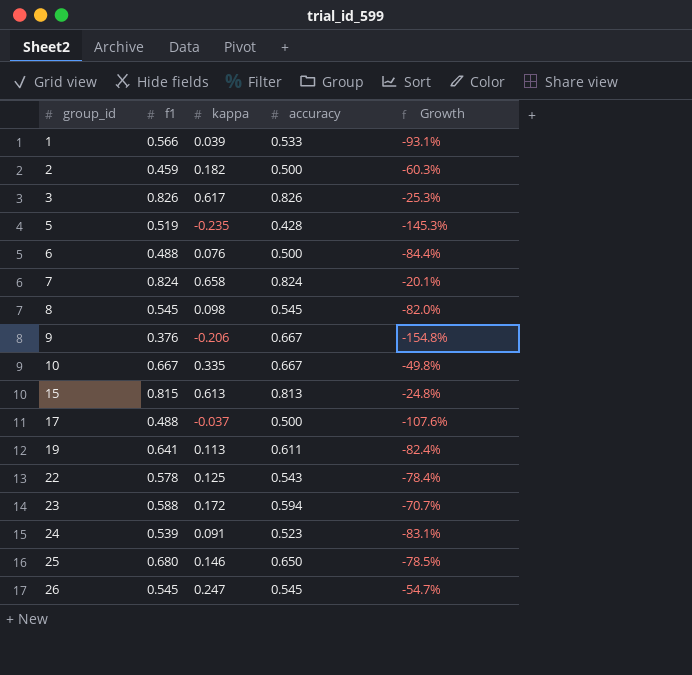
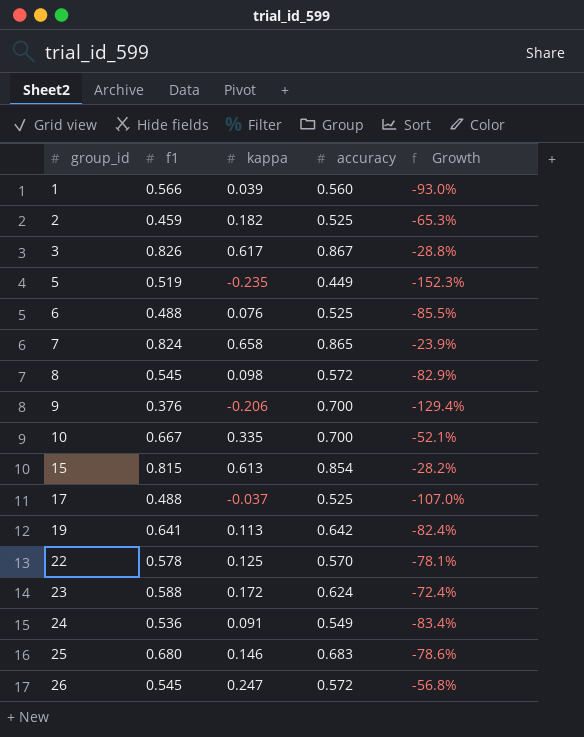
column Growth | formula: ([kappa] - [f1]) / [f1] -> ([kappa] - [accuracy]) / [accuracy]
1 | accuracy: 0.533 -> 0.560
2 | accuracy: 0.500 -> 0.525
3 | accuracy: 0.826 -> 0.867
5 | accuracy: 0.428 -> 0.449
6 | accuracy: 0.500 -> 0.525
7 | accuracy: 0.824 -> 0.865
8 | accuracy: 0.545 -> 0.572
9 | accuracy: 0.667 -> 0.700
10 | accuracy: 0.667 -> 0.700
15 | accuracy: 0.813 -> 0.854
17 | accuracy: 0.500 -> 0.525
19 | accuracy: 0.611 -> 0.642
22 | accuracy: 0.543 -> 0.570
23 | accuracy: 0.594 -> 0.624
24 | f1: 0.539 -> 0.536
24 | accuracy: 0.523 -> 0.549
25 | accuracy: 0.650 -> 0.683
26 | accuracy: 0.545 -> 0.572

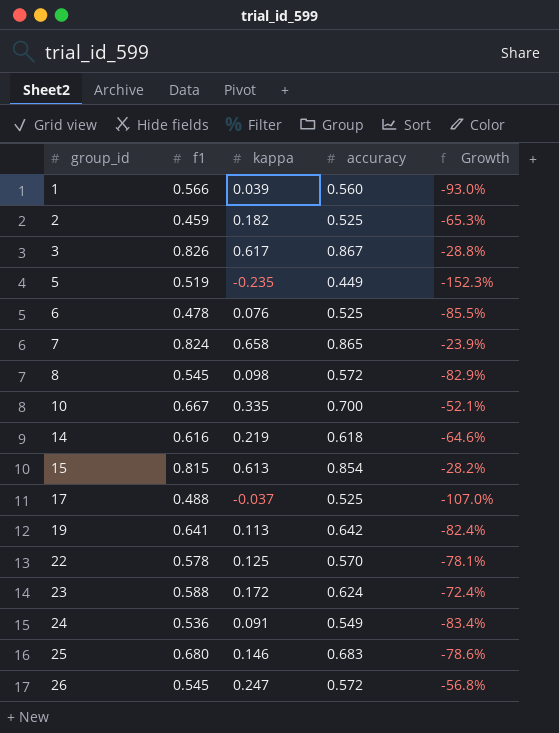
row 9: 0.376 | -0.206 | 0.700 | -129.4% -> none
6 | f1: 0.488 -> 0.478
row 14: none -> 0.616 | 0.219 | 0.618 | -64.6%

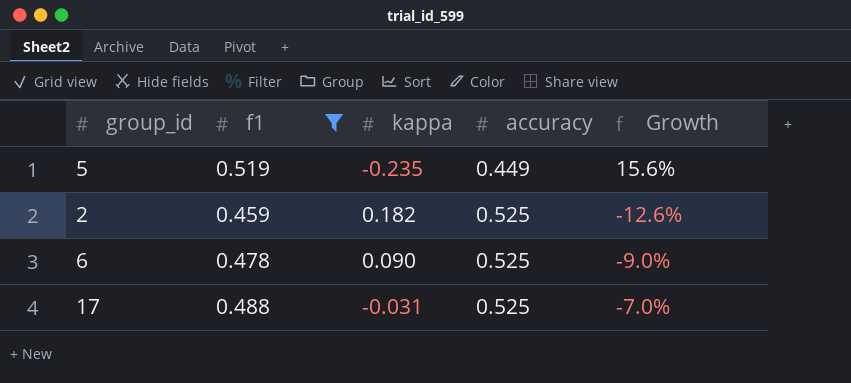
filter: none -> f1 <= 0.519
row order: group_id ascending -> accuracy ascending
column Growth | formula: ([kappa] - [accuracy]) / [accuracy] -> ([f1] - [accuracy]) / [accuracy]
6 | kappa: 0.076 -> 0.090
17 | kappa: -0.037 -> -0.031

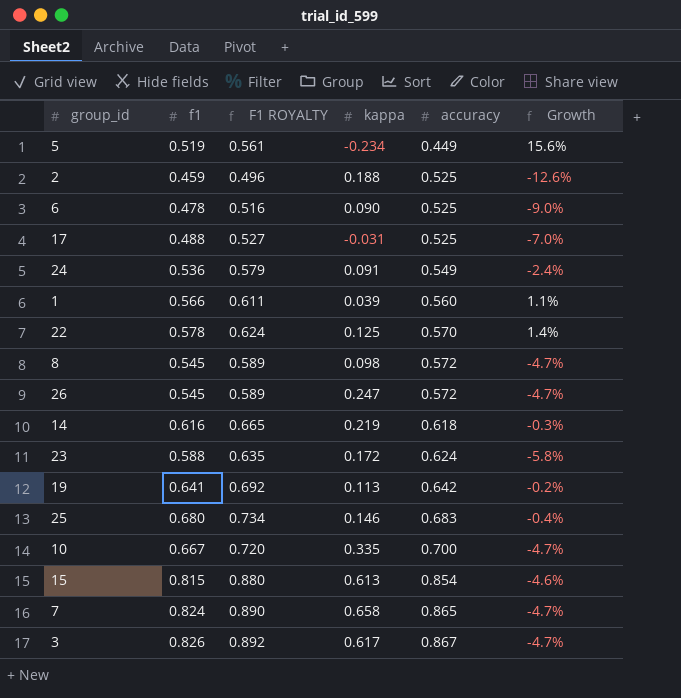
filter: f1 <= 0.519 -> none
column F1 ROYALTY | formula: none -> [f1] * 1.08
5 | kappa: -0.235 -> -0.234
2 | kappa: 0.182 -> 0.188

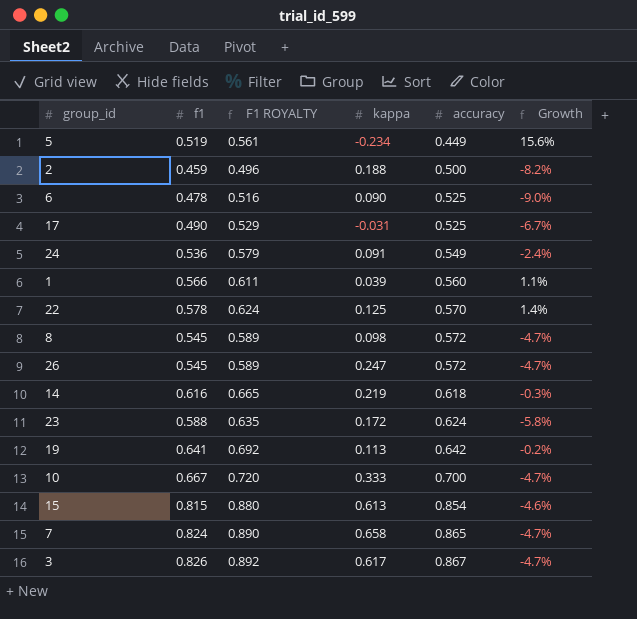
row 25: 0.680 | 0.734 | 0.146 | 0.683 | -0.4% -> none
2 | accuracy: 0.525 -> 0.500
2 | Growth: -12.6% -> -8.2%
17 | f1: 0.488 -> 0.490
17 | F1 ROYALTY: 0.527 -> 0.529
17 | Growth: -7.0% -> -6.7%
10 | kappa: 0.335 -> 0.333

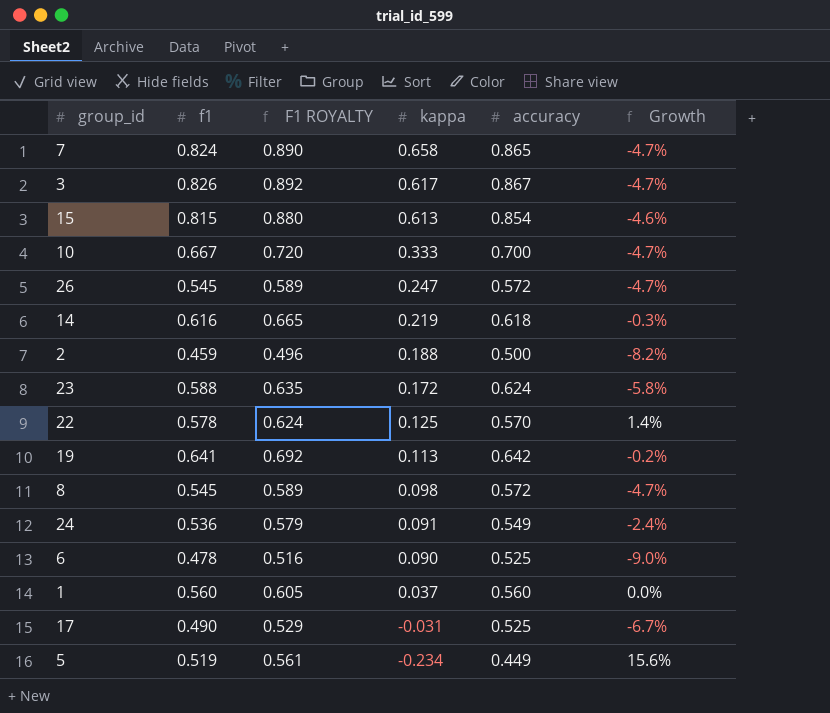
row order: accuracy ascending -> kappa descending
1 | f1: 0.566 -> 0.560
1 | F1 ROYALTY: 0.611 -> 0.605
1 | kappa: 0.039 -> 0.037
1 | Growth: 1.1% -> 0.0%

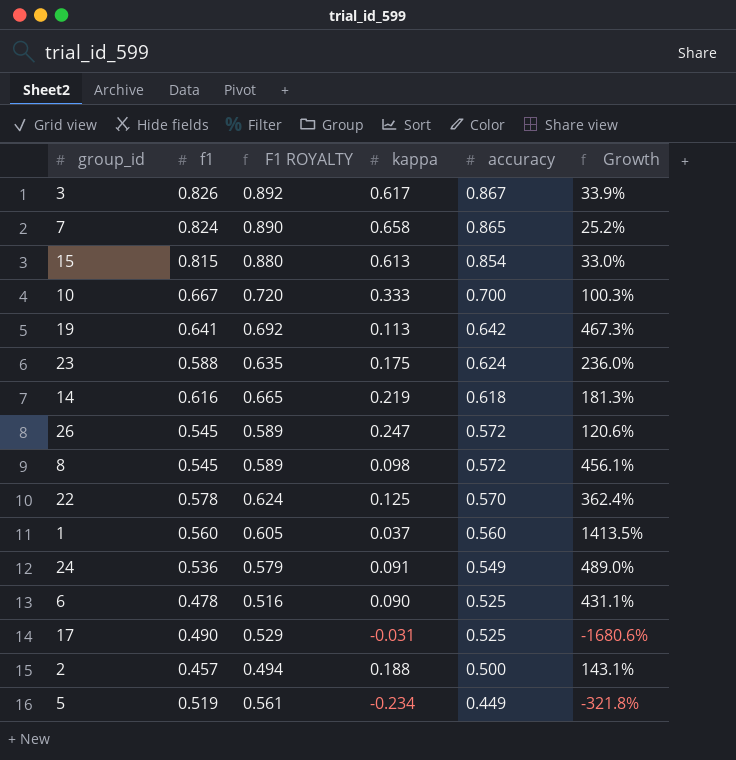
row order: kappa descending -> accuracy descending
column Growth | formula: ([f1] - [accuracy]) / [accuracy] -> ([f1] - [kappa]) / [kappa]
23 | kappa: 0.172 -> 0.175
2 | f1: 0.459 -> 0.457
2 | F1 ROYALTY: 0.496 -> 0.494

